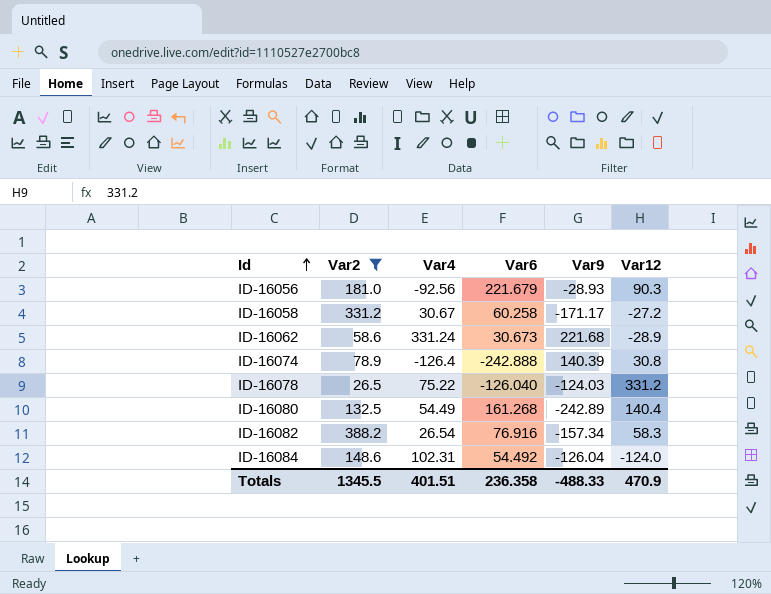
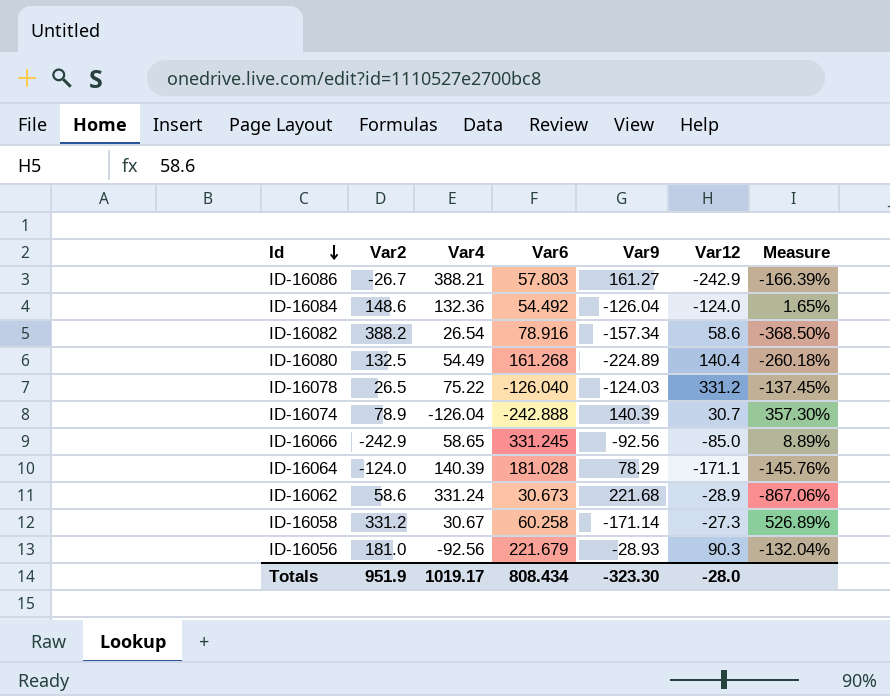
filter: Var2 >= 26.5 -> none
row order: Id ascending -> Id descending
column Measure | formula: none -> ([Var9] - [Var12]) / [Var12]
ID-16084 | Var4: 102.31 -> 132.36
ID-16082 | Var6: 76.916 -> 78.916
ID-16082 | Var12: 58.3 -> 58.6
ID-16080 | Var9: -242.89 -> -224.89
ID-16074 | Var4: -126.4 -> -126.04
ID-16074 | Var12: 30.8 -> 30.7
ID-16058 | Var9: -171.17 -> -171.14
ID-16058 | Var12: -27.2 -> -27.3
Totals | Var2: 1345.5 -> 951.9
Totals | Var4: 401.51 -> 1019.17
Totals | Var6: 236.358 -> 808.434
Totals | Var9: -488.33 -> -323.30
Totals | Var12: 470.9 -> -28.0

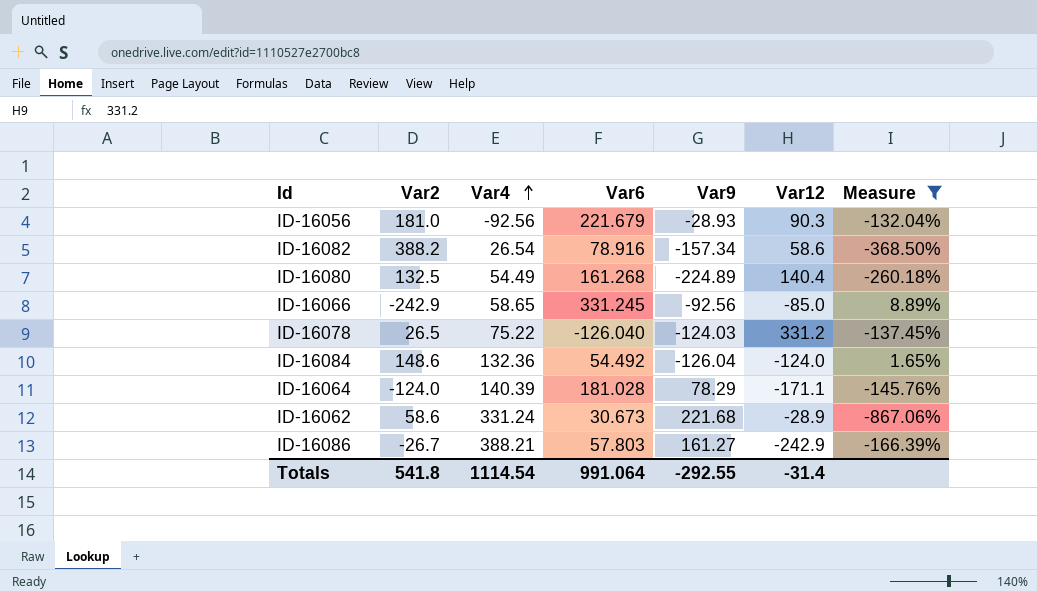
filter: none -> Measure <= 8.89%
row order: Id descending -> Var4 ascending
Totals | Var2: 951.9 -> 541.8
Totals | Var4: 1019.17 -> 1114.54
Totals | Var6: 808.434 -> 991.064
Totals | Var9: -323.30 -> -292.55
Totals | Var12: -28.0 -> -31.4

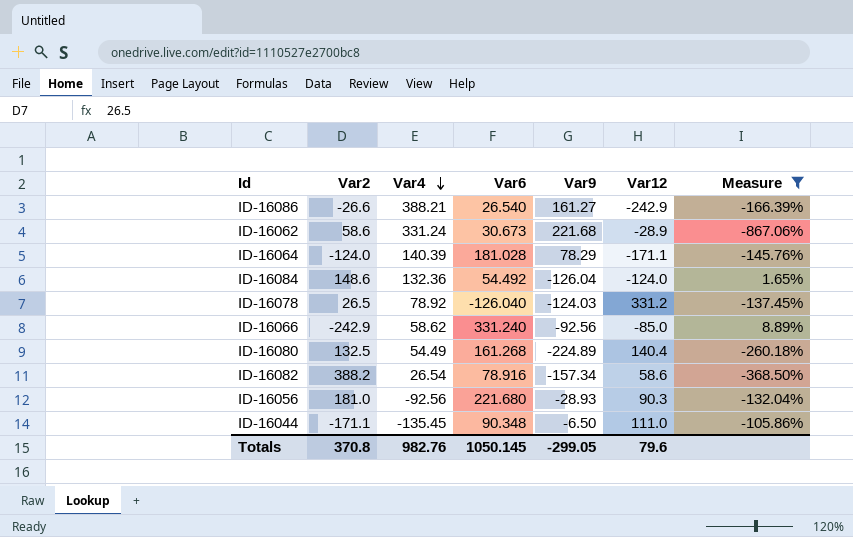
row order: Var4 ascending -> Var4 descending
ID-16086 | Var2: -26.7 -> -26.6
ID-16086 | Var6: 57.803 -> 26.540
ID-16078 | Var4: 75.22 -> 78.92
ID-16066 | Var4: 58.65 -> 58.62
ID-16066 | Var6: 331.245 -> 331.240
ID-16056 | Var6: 221.679 -> 221.680
row ID-16044: none -> -171.1 | -135.45 | 90.348 | -6.50 | 111.0 | -105.86%
Totals | Var2: 541.8 -> 370.8
Totals | Var4: 1114.54 -> 982.76
Totals | Var6: 991.064 -> 1050.145
Totals | Var9: -292.55 -> -299.05
Totals | Var12: -31.4 -> 79.6

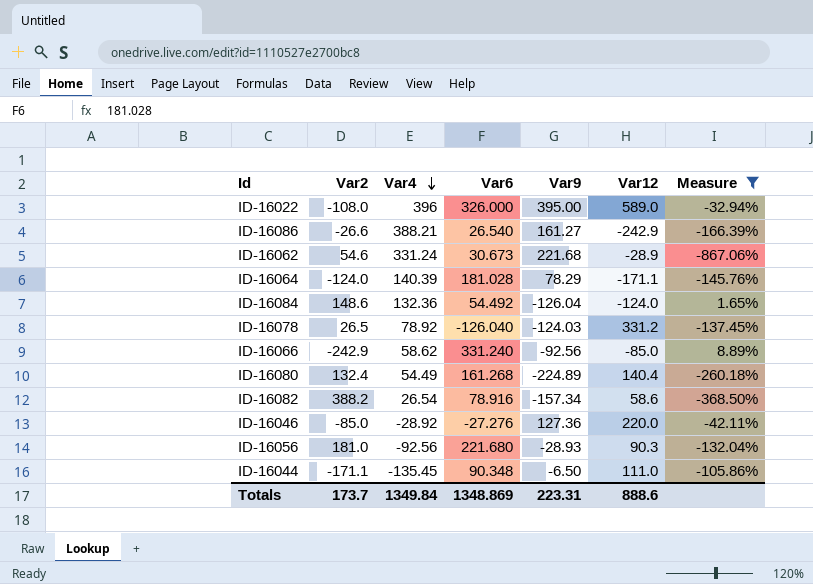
row ID-16022: none -> -108.0 | 396 | 326.000 | 395.00 | 589.0 | -32.94%
ID-16062 | Var2: 58.6 -> 54.6
ID-16080 | Var2: 132.5 -> 132.4
row ID-16046: none -> -85.0 | -28.92 | -27.276 | 127.36 | 220.0 | -42.11%
Totals | Var2: 370.8 -> 173.7
Totals | Var4: 982.76 -> 1349.84
Totals | Var6: 1050.145 -> 1348.869
Totals | Var9: -299.05 -> 223.31
Totals | Var12: 79.6 -> 888.6

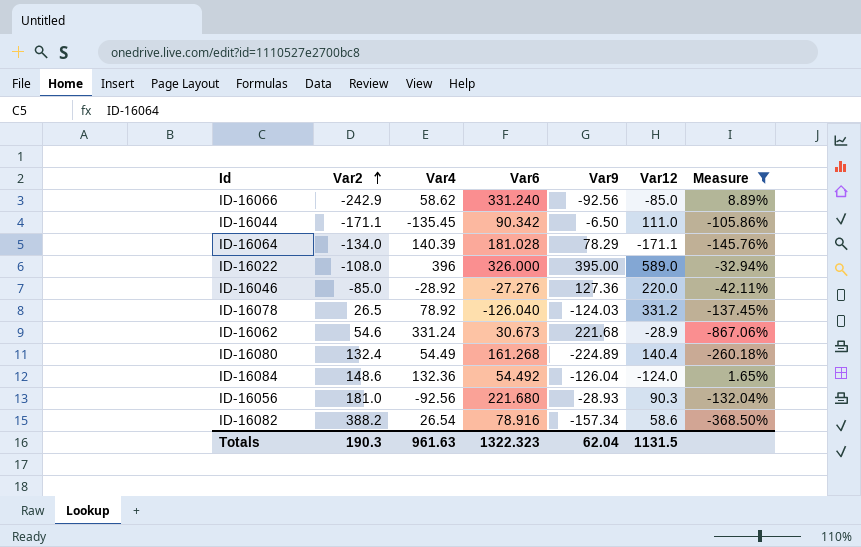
row order: Var4 descending -> Var2 ascending
row ID-16086: -26.6 | 388.21 | 26.540 | 161.27 | -242.9 | -166.39% -> none
ID-16044 | Var6: 90.348 -> 90.342
ID-16064 | Var2: -124.0 -> -134.0
Totals | Var2: 173.7 -> 190.3
Totals | Var4: 1349.84 -> 961.63
Totals | Var6: 1348.869 -> 1322.323
Totals | Var9: 223.31 -> 62.04
Totals | Var12: 888.6 -> 1131.5

